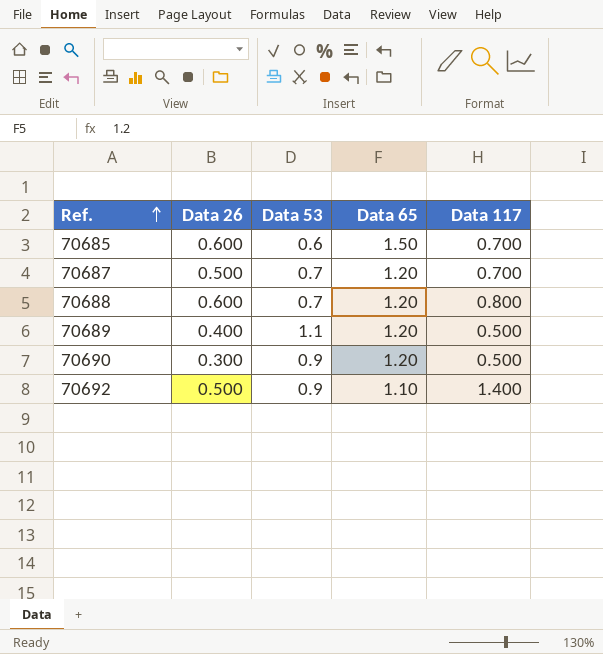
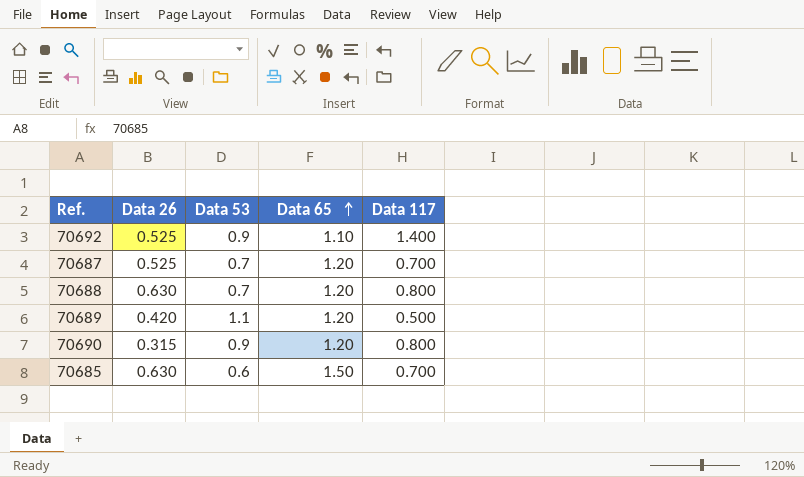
row order: Ref. ascending -> Data 65 ascending
70692 | Data 26: 0.500 -> 0.525
70687 | Data 26: 0.500 -> 0.525
70688 | Data 26: 0.600 -> 0.630
70689 | Data 26: 0.400 -> 0.420
70690 | Data 26: 0.300 -> 0.315
70690 | Data 117: 0.500 -> 0.800
70685 | Data 26: 0.600 -> 0.630

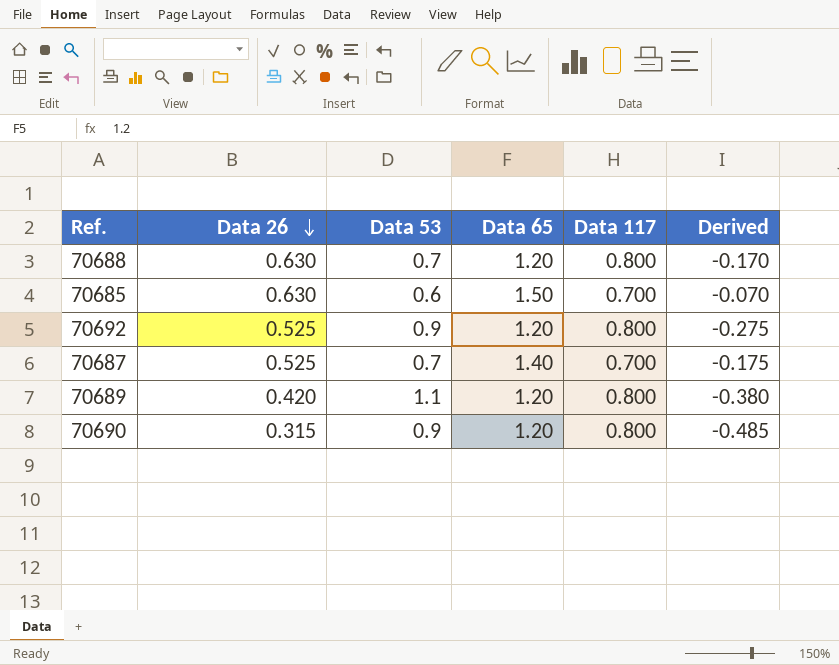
row order: Data 65 ascending -> Data 26 descending
column Derived | formula: none -> [Data 26] - [Data 117]
70692 | Data 65: 1.10 -> 1.20
70692 | Data 117: 1.400 -> 0.800
70687 | Data 65: 1.20 -> 1.40
70689 | Data 117: 0.500 -> 0.800

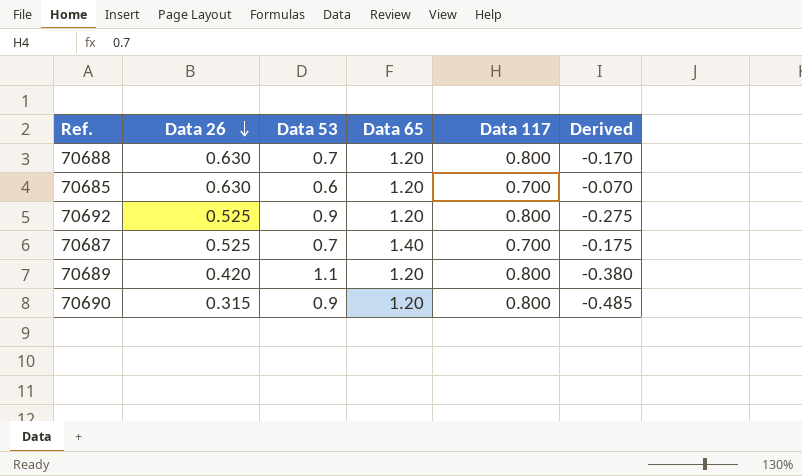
70685 | Data 65: 1.50 -> 1.20

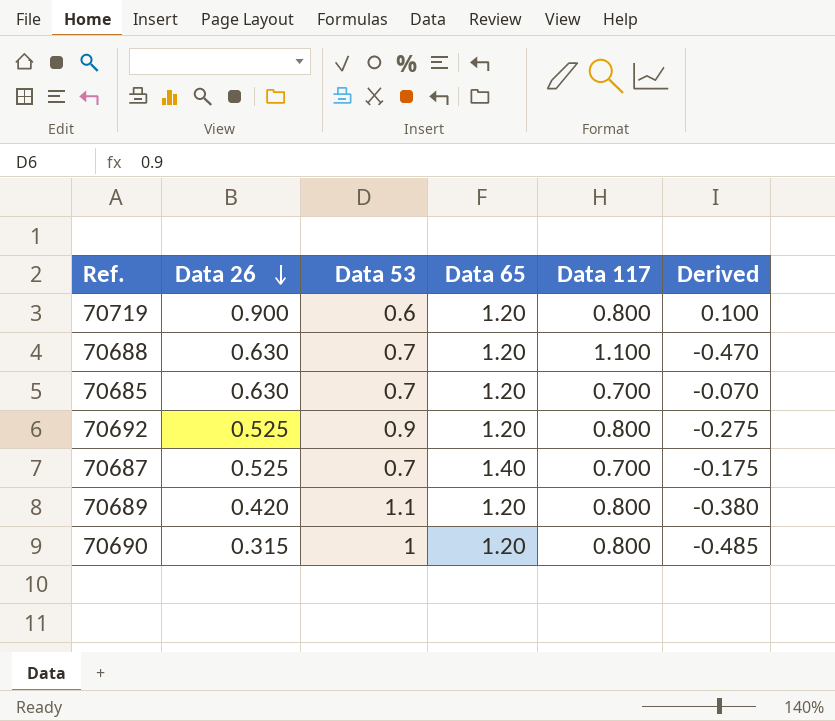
row 70719: none -> 0.900 | 0.6 | 1.20 | 0.800 | 0.100
70688 | Data 117: 0.800 -> 1.100
70688 | Derived: -0.170 -> -0.470
70685 | Data 53: 0.6 -> 0.7
70690 | Data 53: 0.9 -> 1

